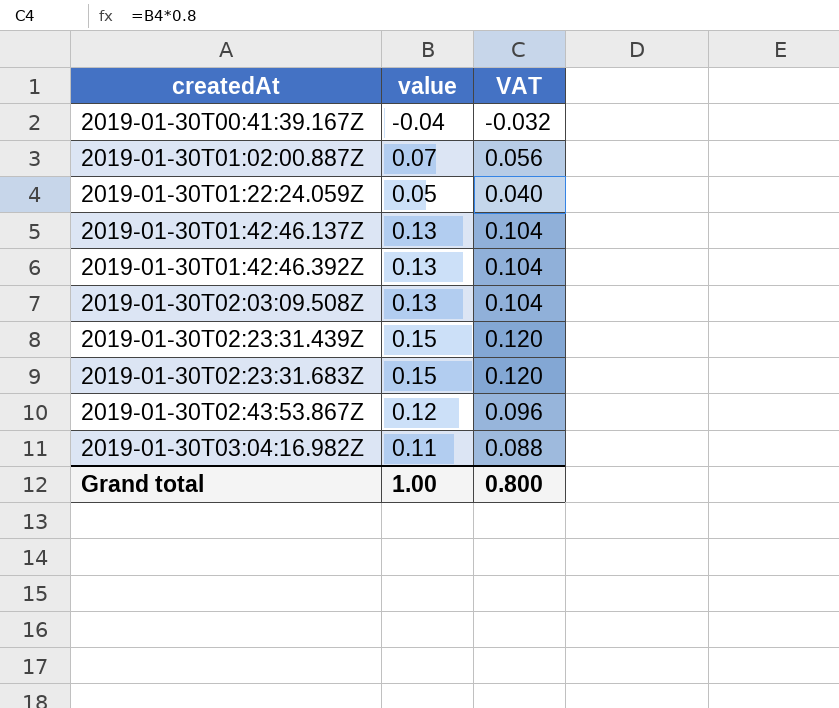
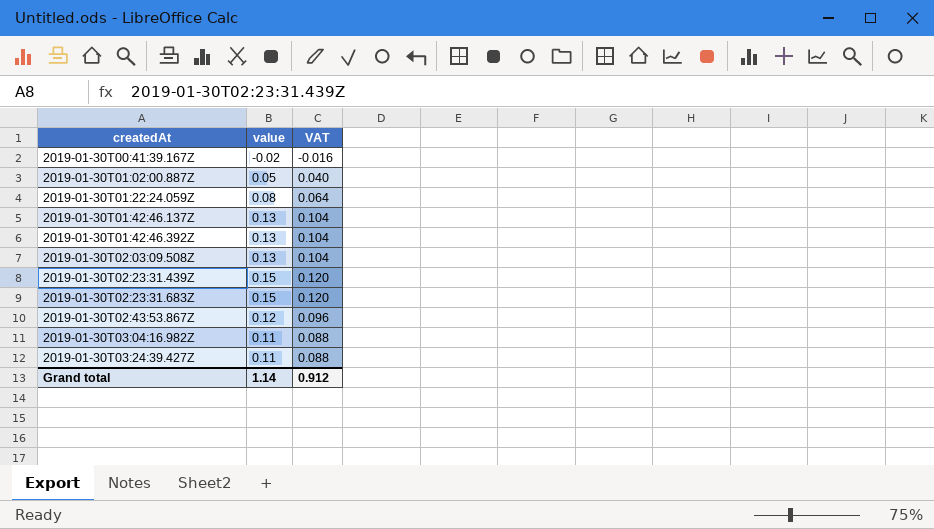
2019-01-30T00:41:39.167Z | value: -0.04 -> -0.02
2019-01-30T00:41:39.167Z | VAT: -0.032 -> -0.016
2019-01-30T01:02:00.887Z | value: 0.07 -> 0.05
2019-01-30T01:02:00.887Z | VAT: 0.056 -> 0.040
2019-01-30T01:22:24.059Z | value: 0.05 -> 0.08
2019-01-30T01:22:24.059Z | VAT: 0.040 -> 0.064
row 2019-01-30T03:24:39.427Z: none -> 0.11 | 0.088
Grand total | value: 1.00 -> 1.14
Grand total | VAT: 0.800 -> 0.912

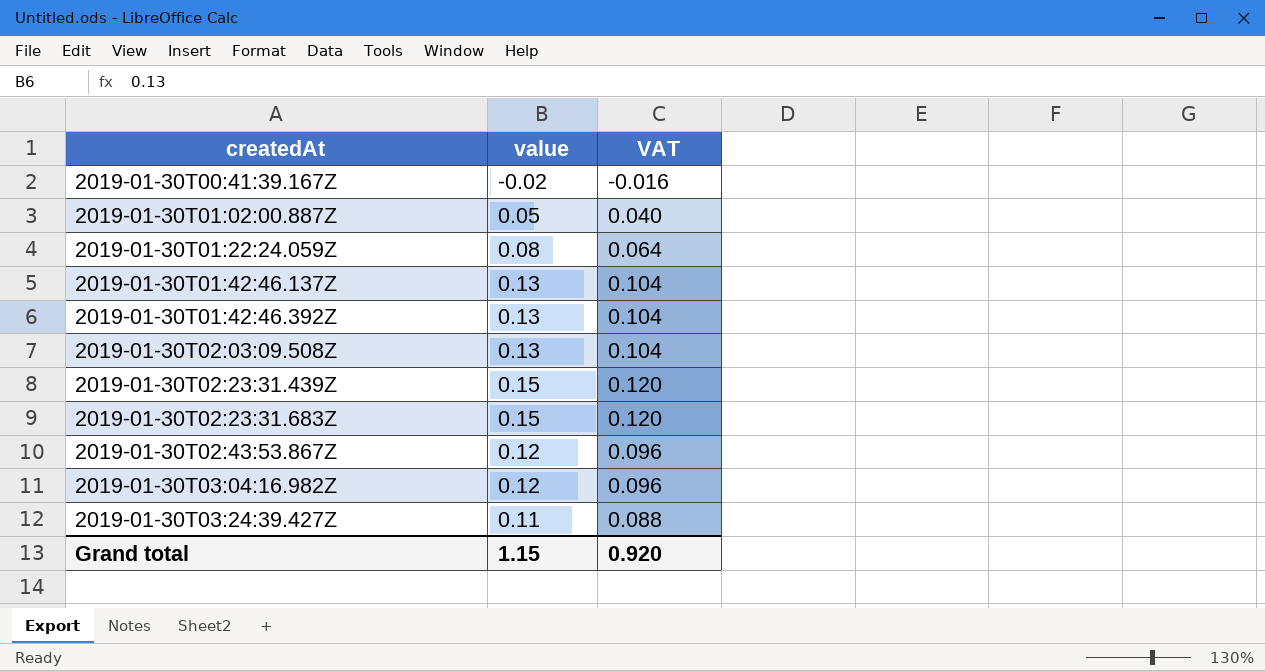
2019-01-30T03:04:16.982Z | value: 0.11 -> 0.12
2019-01-30T03:04:16.982Z | VAT: 0.088 -> 0.096
Grand total | value: 1.14 -> 1.15
Grand total | VAT: 0.912 -> 0.920

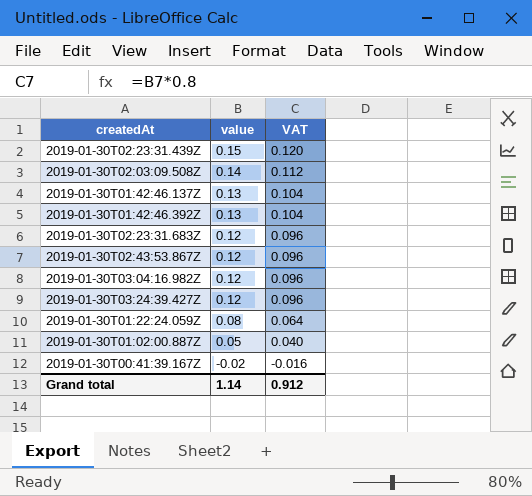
row order: createdAt ascending -> value descending
2019-01-30T02:03:09.508Z | value: 0.13 -> 0.14
2019-01-30T02:03:09.508Z | VAT: 0.104 -> 0.112
2019-01-30T02:23:31.683Z | value: 0.15 -> 0.12
2019-01-30T02:23:31.683Z | VAT: 0.120 -> 0.096
2019-01-30T03:24:39.427Z | value: 0.11 -> 0.12
2019-01-30T03:24:39.427Z | VAT: 0.088 -> 0.096
Grand total | value: 1.15 -> 1.14
Grand total | VAT: 0.920 -> 0.912

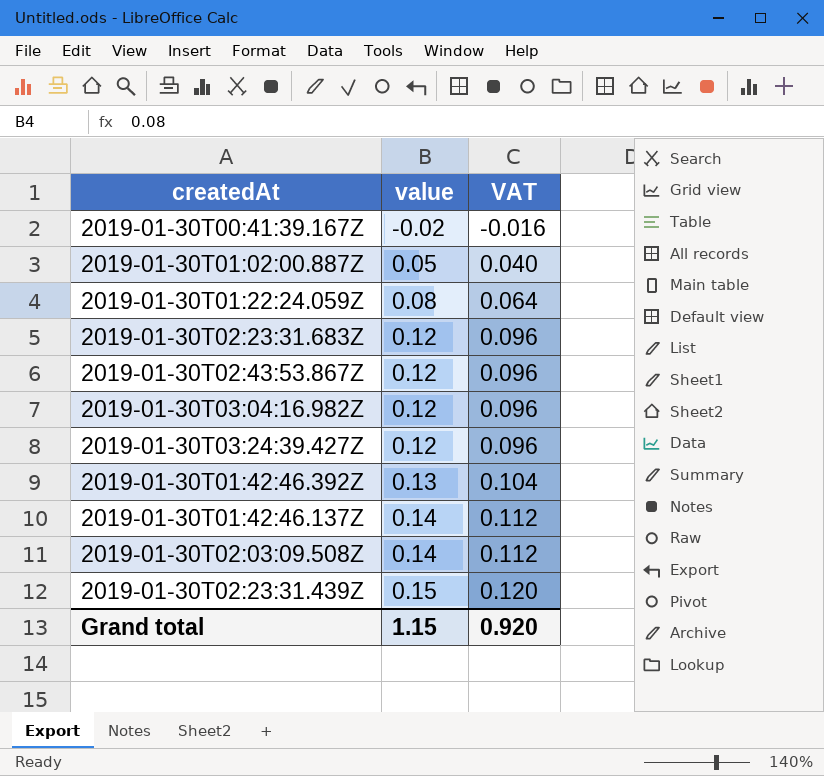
row order: value descending -> value ascending
2019-01-30T01:42:46.137Z | value: 0.13 -> 0.14
2019-01-30T01:42:46.137Z | VAT: 0.104 -> 0.112
Grand total | value: 1.14 -> 1.15
Grand total | VAT: 0.912 -> 0.920

